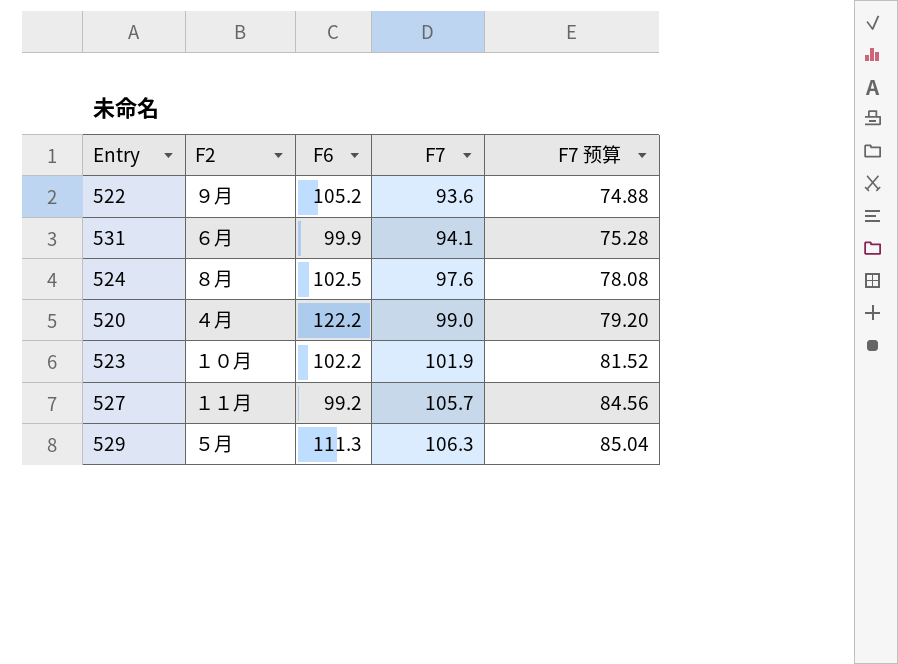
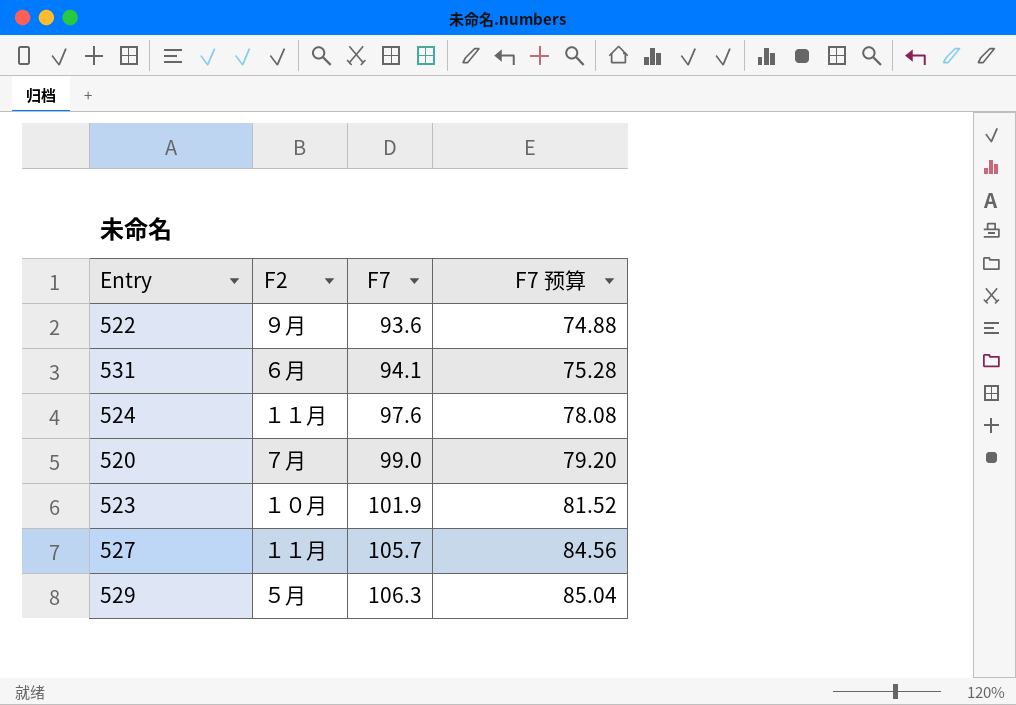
column F6 | position: 3 -> none
524 | F2: ８月 -> １１月
520 | F2: ４月 -> ７月

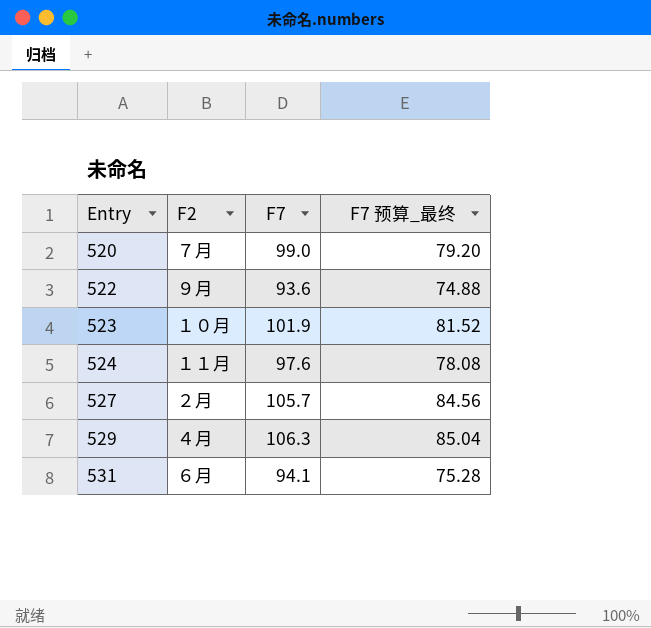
row order: F7 ascending -> Entry ascending
column name: F7 预算 -> F7 预算_最终
527 | F2: １１月 -> ２月
529 | F2: ５月 -> ４月

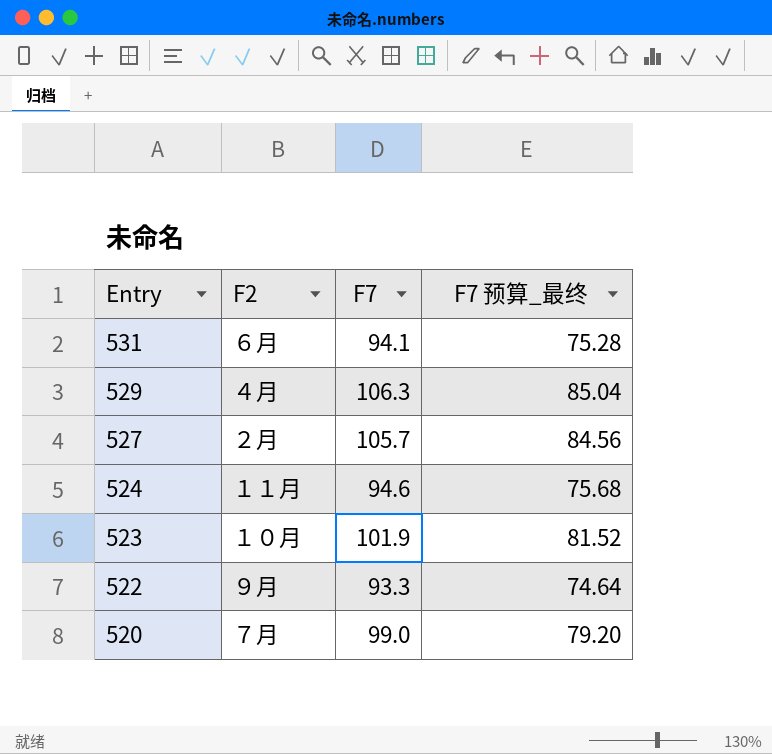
row order: Entry ascending -> Entry descending
524 | F7: 97.6 -> 94.6
524 | F7 预算_最终: 78.08 -> 75.68
522 | F7: 93.6 -> 93.3
522 | F7 预算_最终: 74.88 -> 74.64

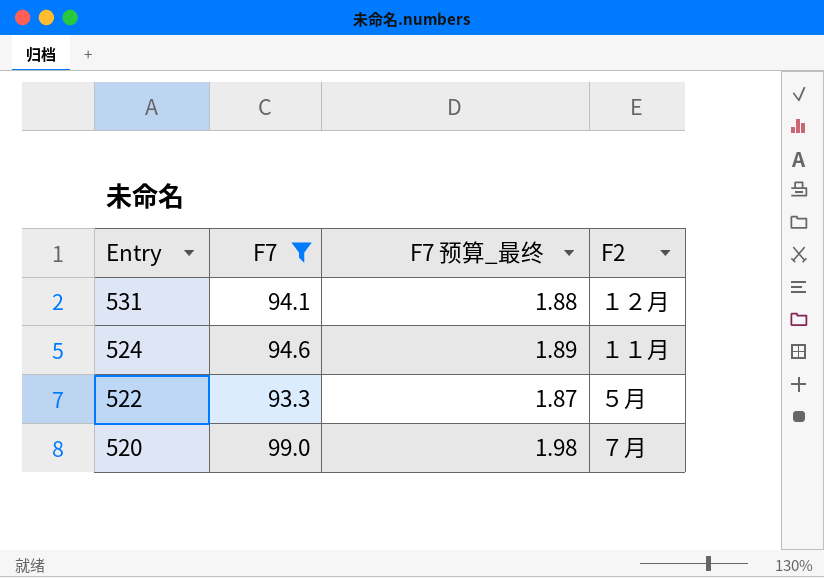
filter: none -> F7 <= 99.0
column F7 预算_最终 | formula: [F7] * 0.8 -> [F7] * 0.02
column F2 | position: 2 -> 4
531 | F2: ６月 -> １２月
522 | F2: ９月 -> ５月

